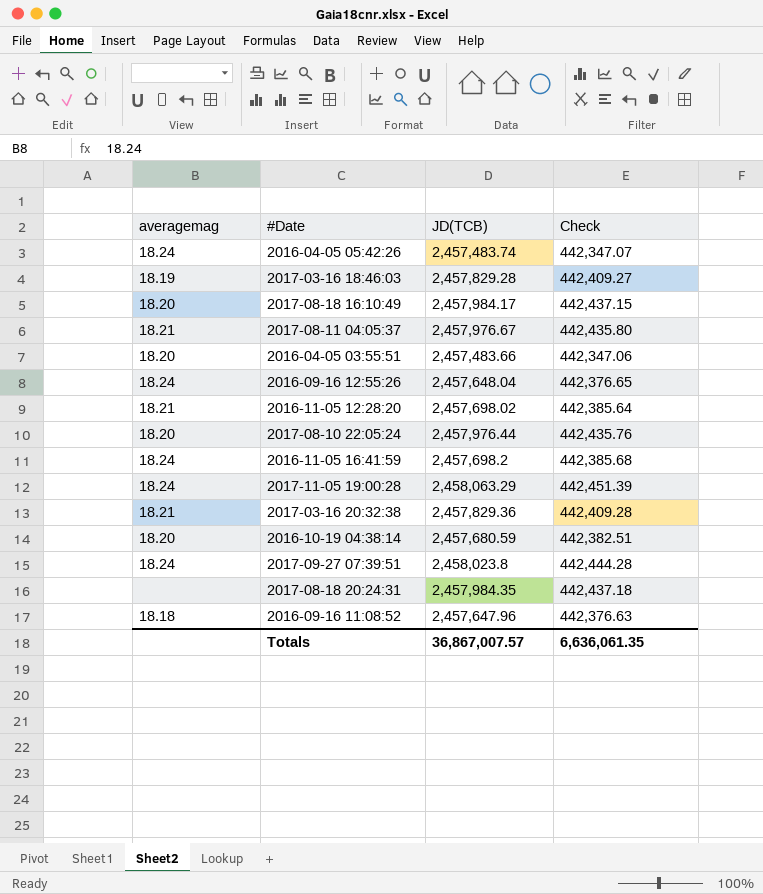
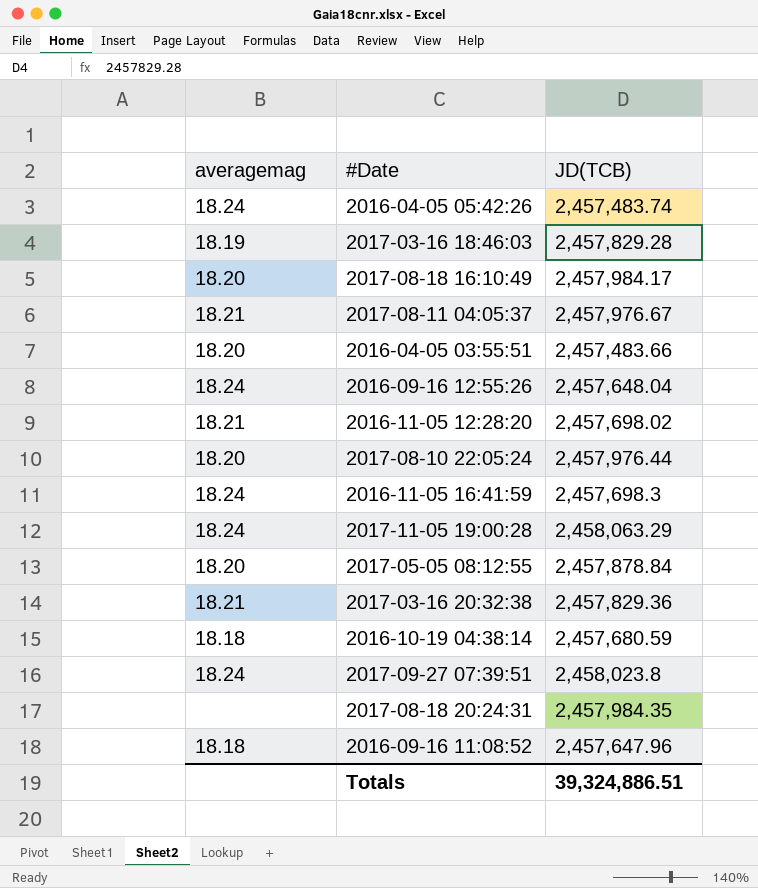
column Check | formula: [JD(TCB)] * 0.18 -> none
2016-11-05 16:41:59 | JD(TCB): 2,457,698.2 -> 2,457,698.3
row 2017-05-05 08:12:55: none -> 18.20 | 2,457,878.84
2016-10-19 04:38:14 | averagemag: 18.20 -> 18.18
Totals | JD(TCB): 36,867,007.57 -> 39,324,886.51

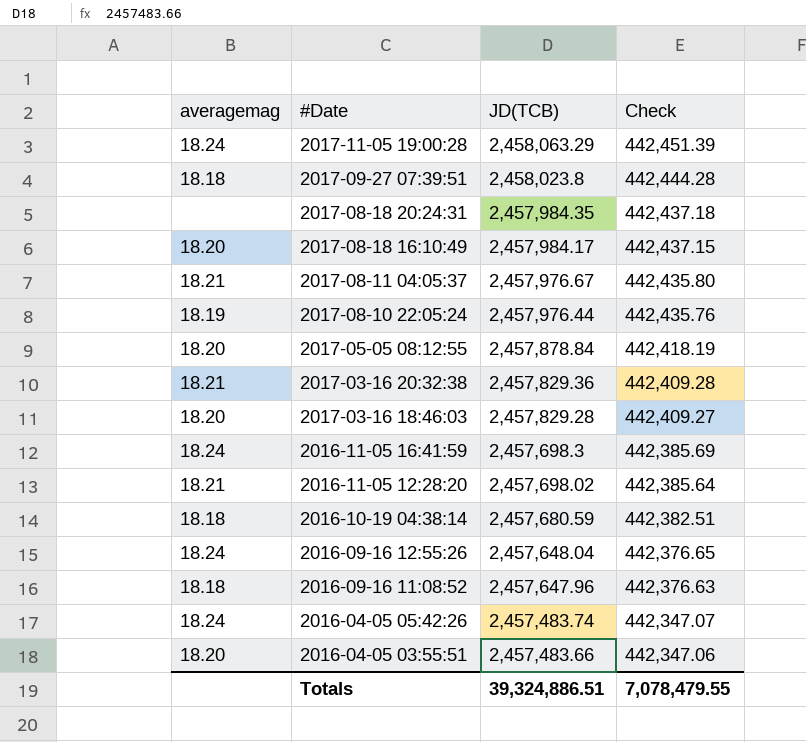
row order: none -> #Date descending
column Check | formula: none -> [JD(TCB)] * 0.18
2017-09-27 07:39:51 | averagemag: 18.24 -> 18.18
2017-08-10 22:05:24 | averagemag: 18.20 -> 18.19
2017-03-16 18:46:03 | averagemag: 18.19 -> 18.20

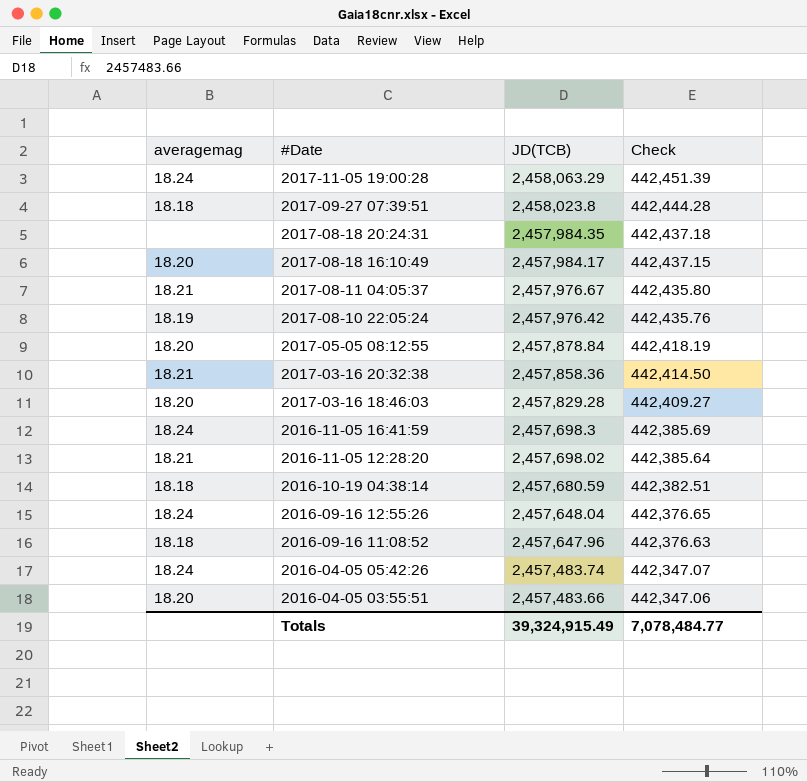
2017-08-10 22:05:24 | JD(TCB): 2,457,976.44 -> 2,457,976.42
2017-03-16 20:32:38 | JD(TCB): 2,457,829.36 -> 2,457,858.36
2017-03-16 20:32:38 | Check: 442,409.28 -> 442,414.50
Totals | JD(TCB): 39,324,886.51 -> 39,324,915.49
Totals | Check: 7,078,479.55 -> 7,078,484.77

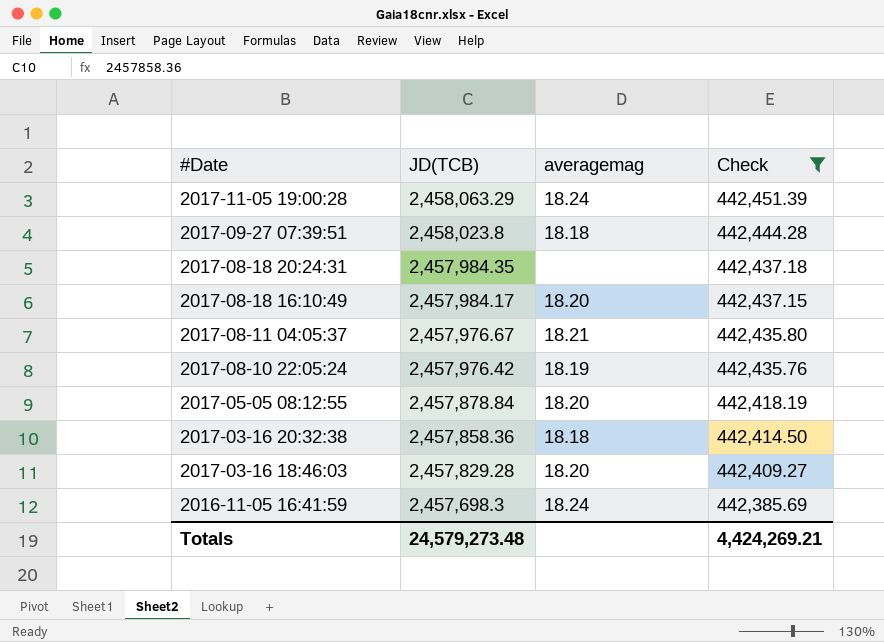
filter: none -> Check >= 442,385.69
column averagemag | position: 1 -> 3
2017-03-16 20:32:38 | averagemag: 18.21 -> 18.18
Totals | JD(TCB): 39,324,915.49 -> 24,579,273.48
Totals | Check: 7,078,484.77 -> 4,424,269.21

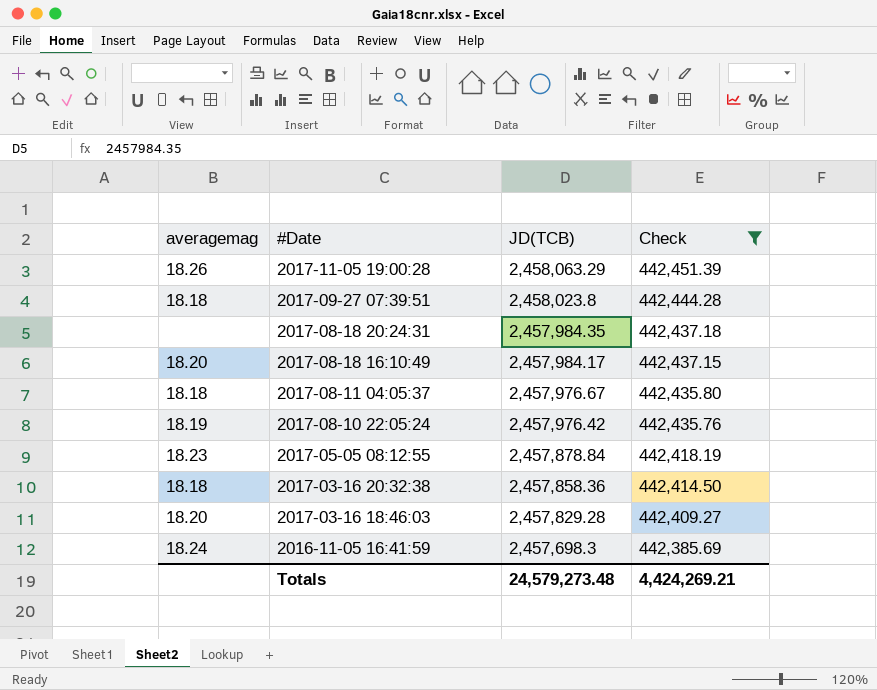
column averagemag | position: 3 -> 1
2017-11-05 19:00:28 | averagemag: 18.24 -> 18.26
2017-08-11 04:05:37 | averagemag: 18.21 -> 18.18
2017-05-05 08:12:55 | averagemag: 18.20 -> 18.23

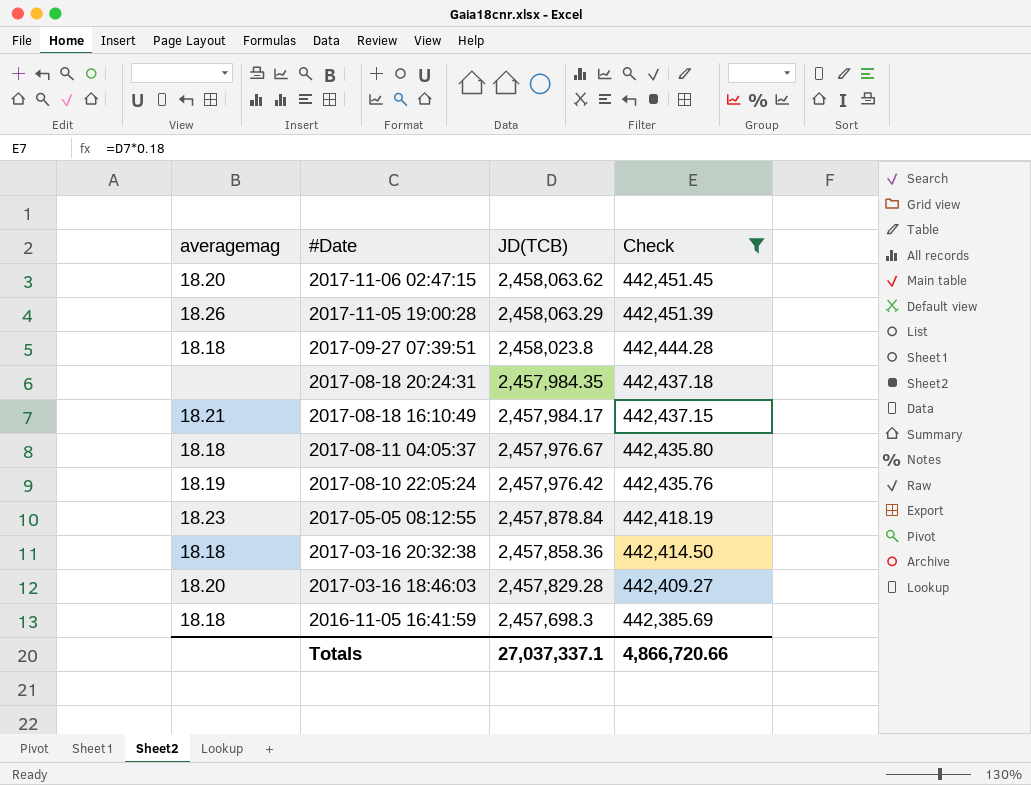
row 2017-11-06 02:47:15: none -> 18.20 | 2,458,063.62 | 442,451.45
2017-08-18 16:10:49 | averagemag: 18.20 -> 18.21
2016-11-05 16:41:59 | averagemag: 18.24 -> 18.18
Totals | JD(TCB): 24,579,273.48 -> 27,037,337.1
Totals | Check: 4,424,269.21 -> 4,866,720.66

